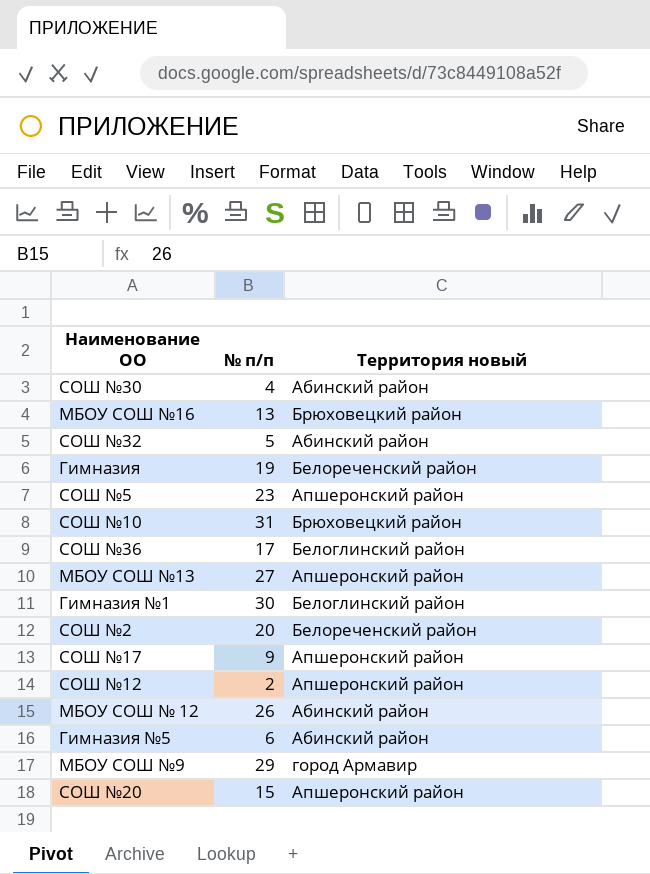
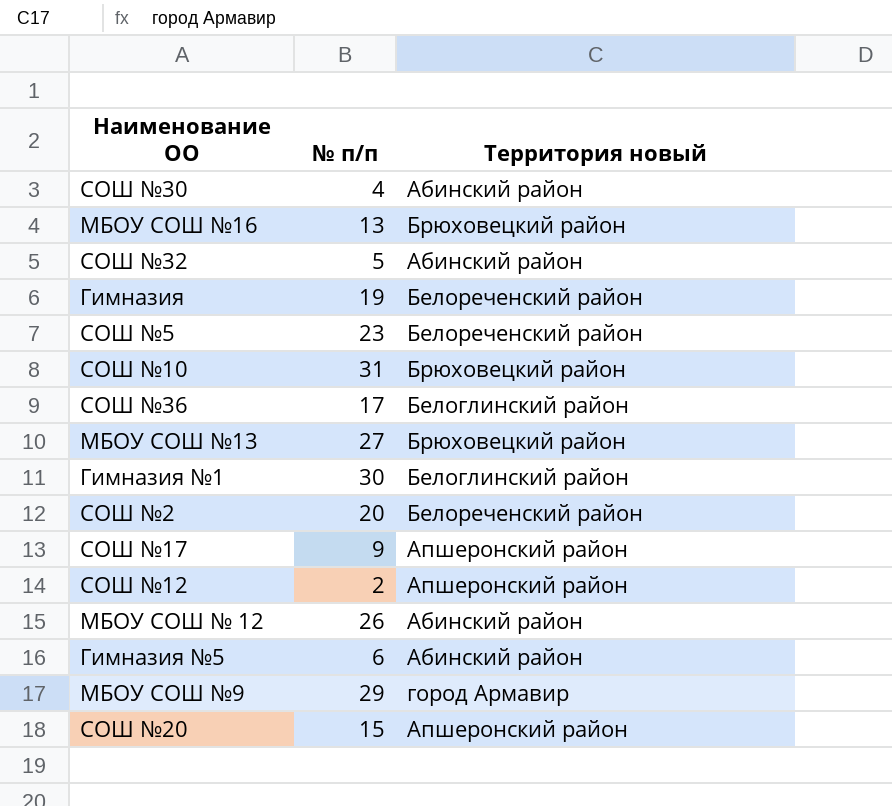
СОШ №5 | Территория новый: Апшеронский район -> Белореченский район
МБОУ СОШ №13 | Территория новый: Апшеронский район -> Брюховецкий район

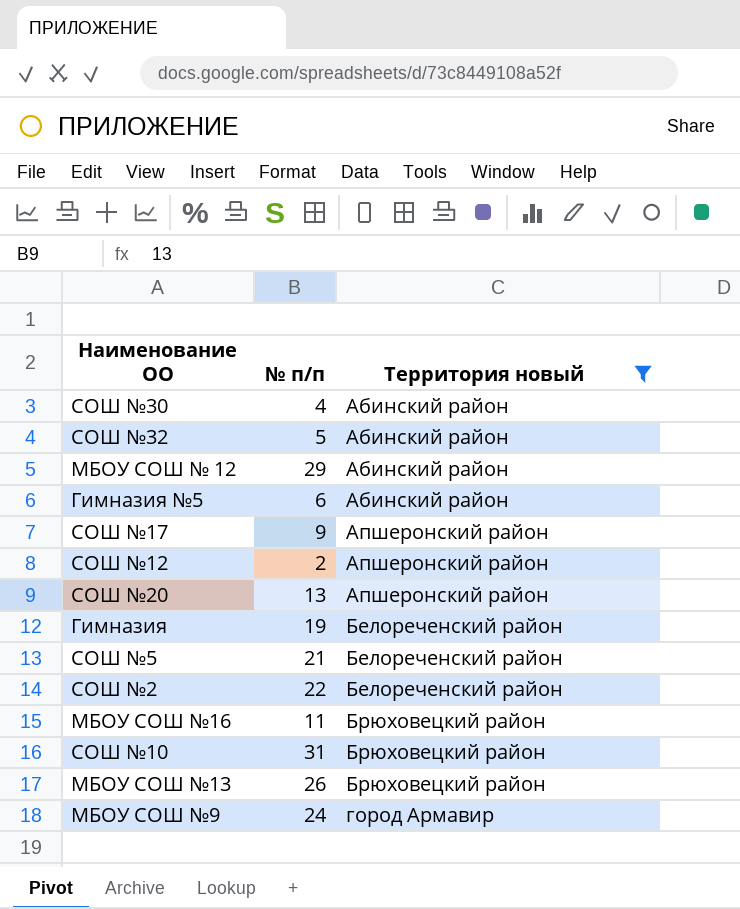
filter: none -> Территория новый != Белоглинский район
row order: none -> Территория новый ascending
МБОУ СОШ № 12 | № п/п: 26 -> 29
СОШ №20 | № п/п: 15 -> 13
СОШ №5 | № п/п: 23 -> 21
СОШ №2 | № п/п: 20 -> 22
МБОУ СОШ №16 | № п/п: 13 -> 11
МБОУ СОШ №13 | № п/п: 27 -> 26
МБОУ СОШ №9 | № п/п: 29 -> 24

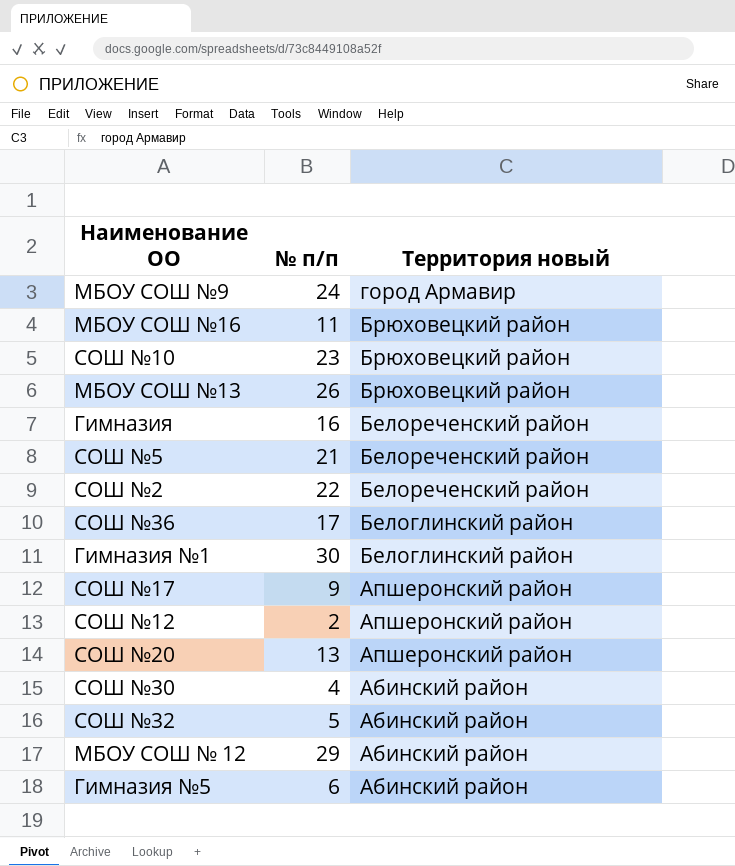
filter: Территория новый != Белоглинский район -> none
row order: Территория новый ascending -> Территория новый descending
СОШ №10 | № п/п: 31 -> 23
Гимназия | № п/п: 19 -> 16

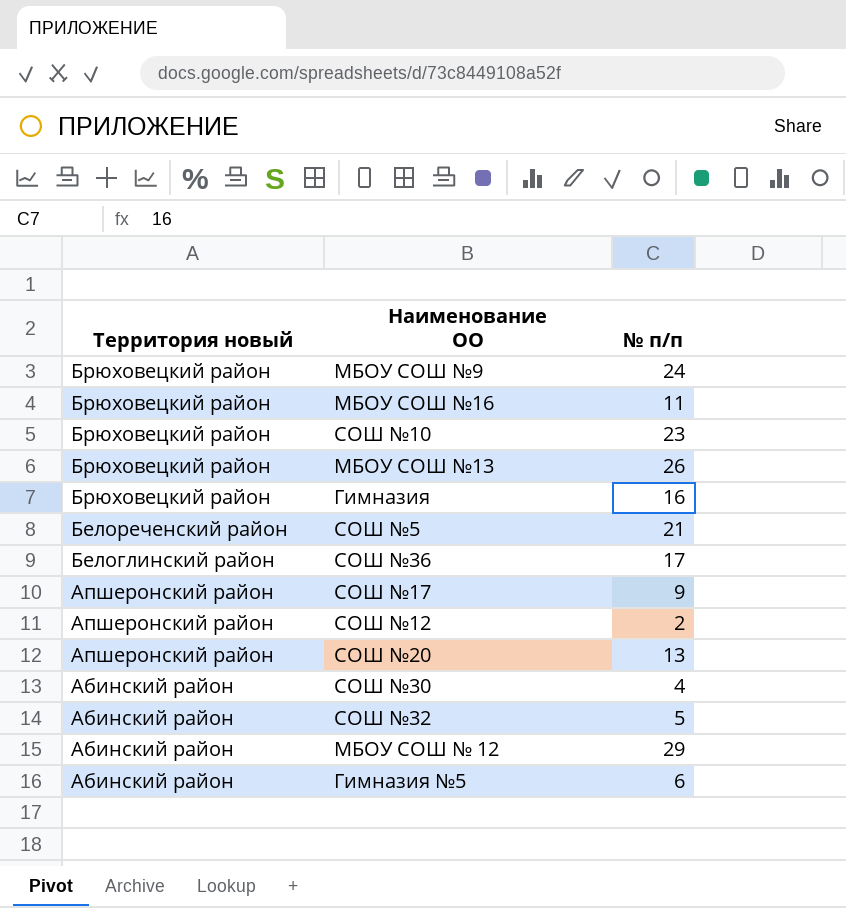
column Территория новый | position: 3 -> 1
row СОШ №2: 22 | Белореченский район -> none
row Гимназия №1: 30 | Белоглинский район -> none
МБОУ СОШ №9 | Территория новый: город Армавир -> Брюховецкий район
Гимназия | Территория новый: Белореченский район -> Брюховецкий район

